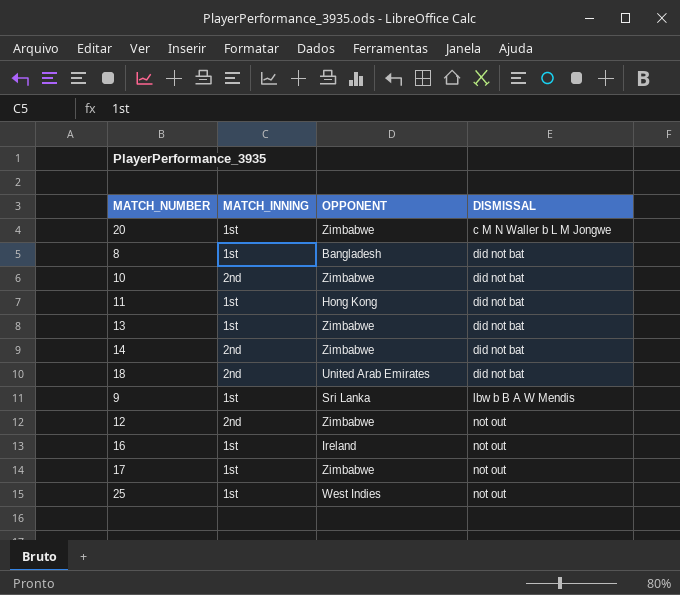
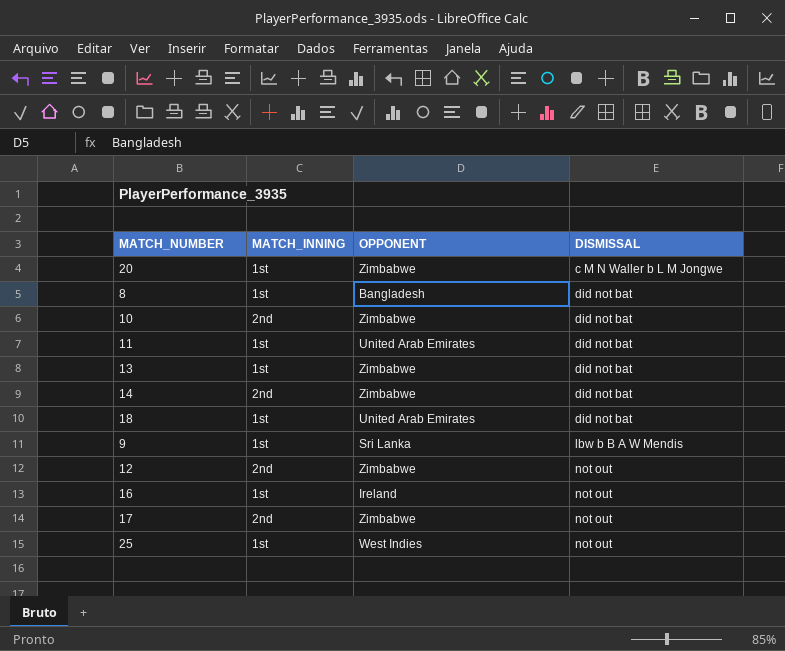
11 | OPPONENT: Hong Kong -> United Arab Emirates
18 | MATCH_INNING: 2nd -> 1st
17 | MATCH_INNING: 1st -> 2nd

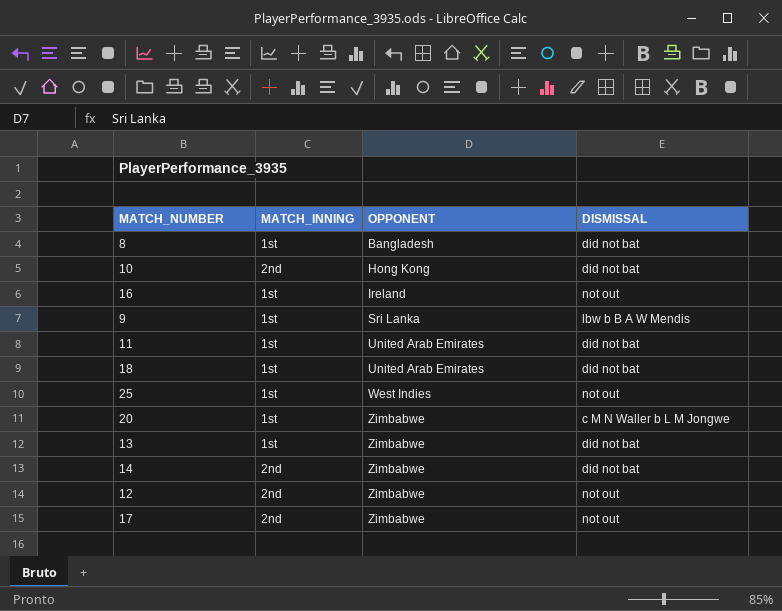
row order: DISMISSAL ascending -> OPPONENT ascending
10 | OPPONENT: Zimbabwe -> Hong Kong

